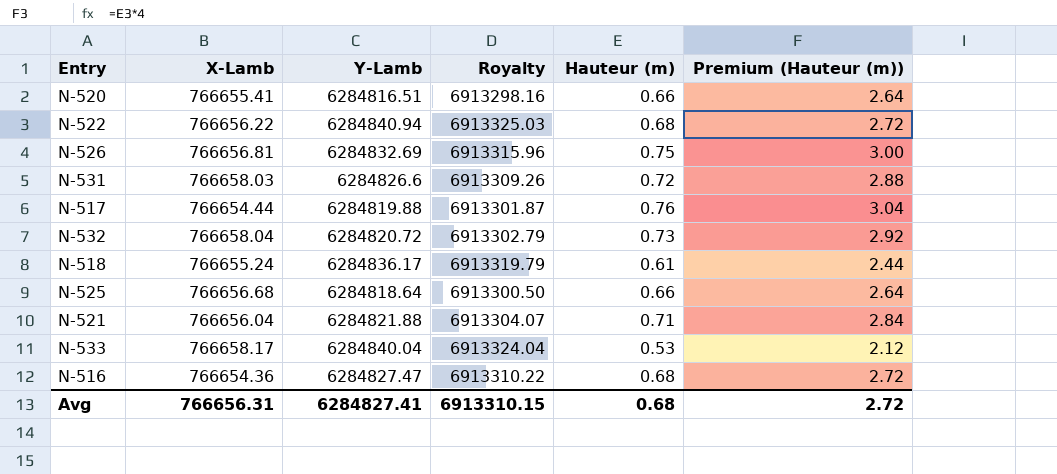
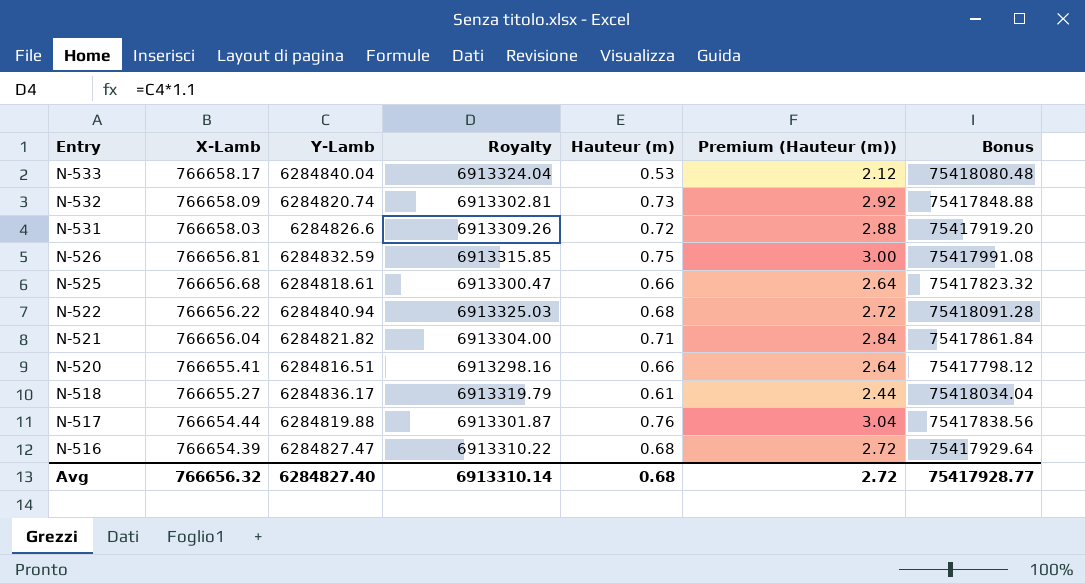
row order: none -> Entry descending
column Bonus | formula: none -> [Y-Lamb] * 12
N-532 | X-Lamb: 766658.04 -> 766658.09
N-532 | Y-Lamb: 6284820.72 -> 6284820.74
N-532 | Royalty: 6913302.79 -> 6913302.81
N-526 | Y-Lamb: 6284832.69 -> 6284832.59
N-526 | Royalty: 6913315.96 -> 6913315.85
N-525 | Y-Lamb: 6284818.64 -> 6284818.61
N-525 | Royalty: 6913300.50 -> 6913300.47
N-521 | Y-Lamb: 6284821.88 -> 6284821.82
N-521 | Royalty: 6913304.07 -> 6913304.00
N-518 | X-Lamb: 766655.24 -> 766655.27
N-516 | X-Lamb: 766654.36 -> 766654.39
Avg | X-Lamb: 766656.31 -> 766656.32
Avg | Y-Lamb: 6284827.41 -> 6284827.40
Avg | Royalty: 6913310.15 -> 6913310.14

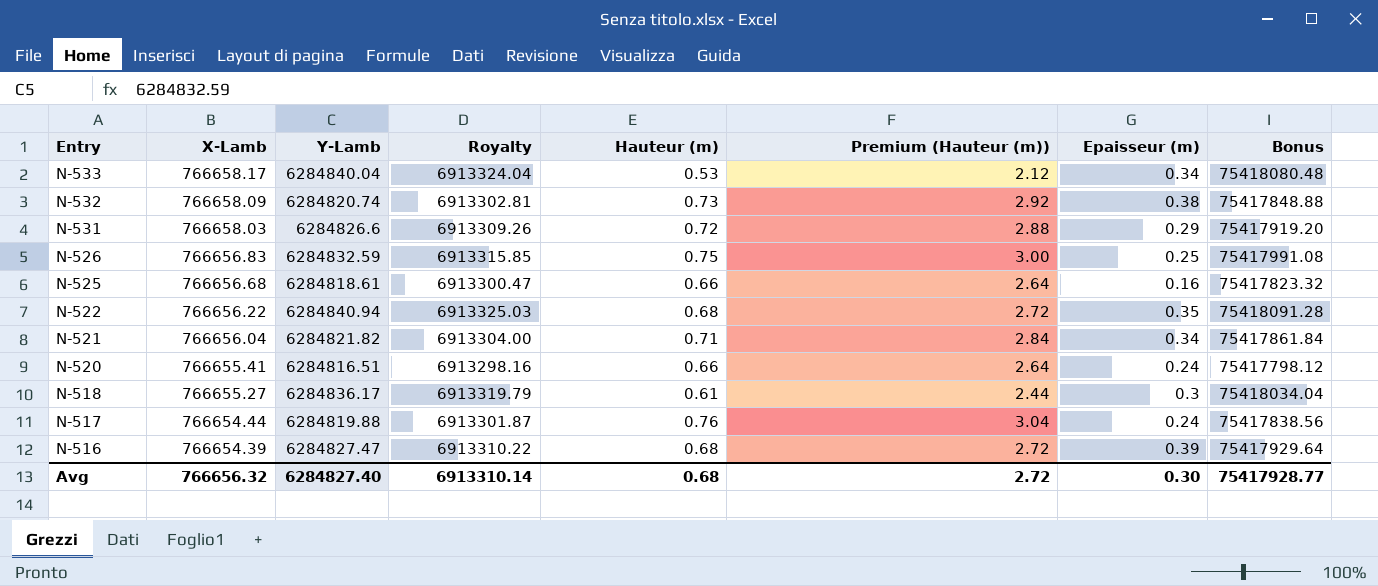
column Epaisseur (m) | position: none -> 7
N-526 | X-Lamb: 766656.81 -> 766656.83

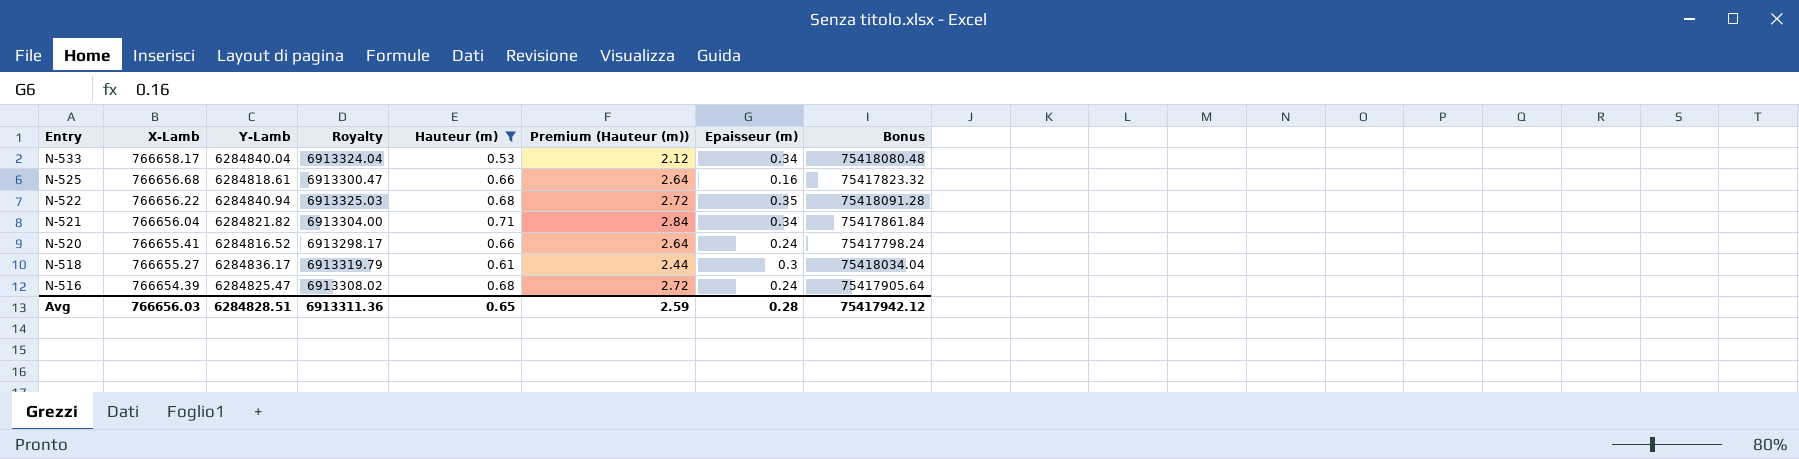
filter: none -> Hauteur (m) <= 0.71
N-520 | Y-Lamb: 6284816.51 -> 6284816.52
N-520 | Royalty: 6913298.16 -> 6913298.17
N-520 | Bonus: 75417798.12 -> 75417798.24
N-516 | Y-Lamb: 6284827.47 -> 6284825.47
N-516 | Royalty: 6913310.22 -> 6913308.02
N-516 | Epaisseur (m): 0.39 -> 0.24
N-516 | Bonus: 75417929.64 -> 75417905.64
Avg | X-Lamb: 766656.32 -> 766656.03
Avg | Y-Lamb: 6284827.40 -> 6284828.51
Avg | Royalty: 6913310.14 -> 6913311.36
Avg | Hauteur (m): 0.68 -> 0.65
Avg | Premium (Hauteur (m)): 2.72 -> 2.59
Avg | Epaisseur (m): 0.30 -> 0.28
Avg | Bonus: 75417928.77 -> 75417942.12

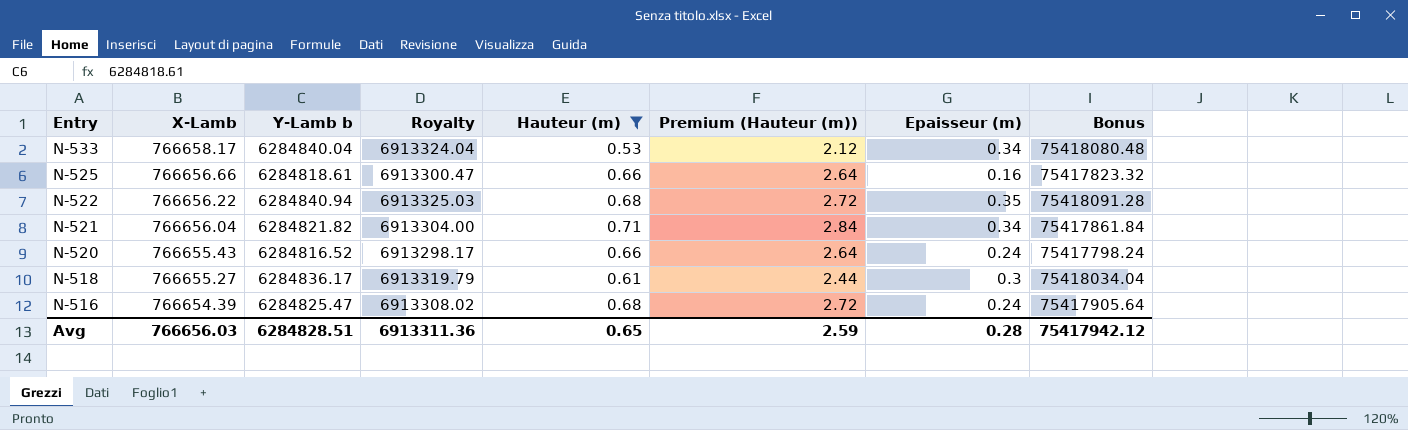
column name: Y-Lamb -> Y-Lamb b
N-525 | X-Lamb: 766656.68 -> 766656.66
N-520 | X-Lamb: 766655.41 -> 766655.43

